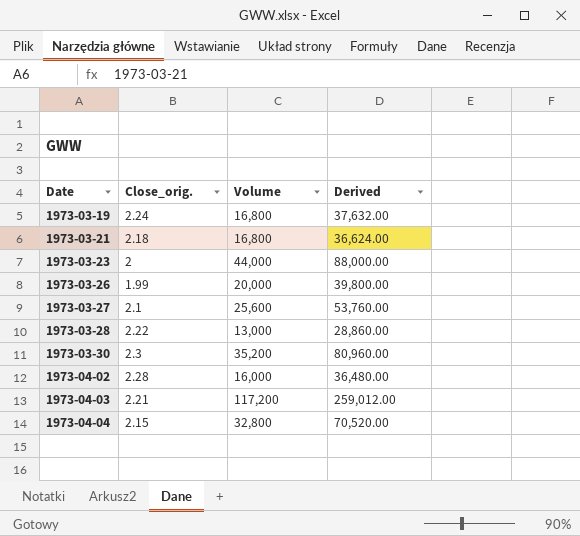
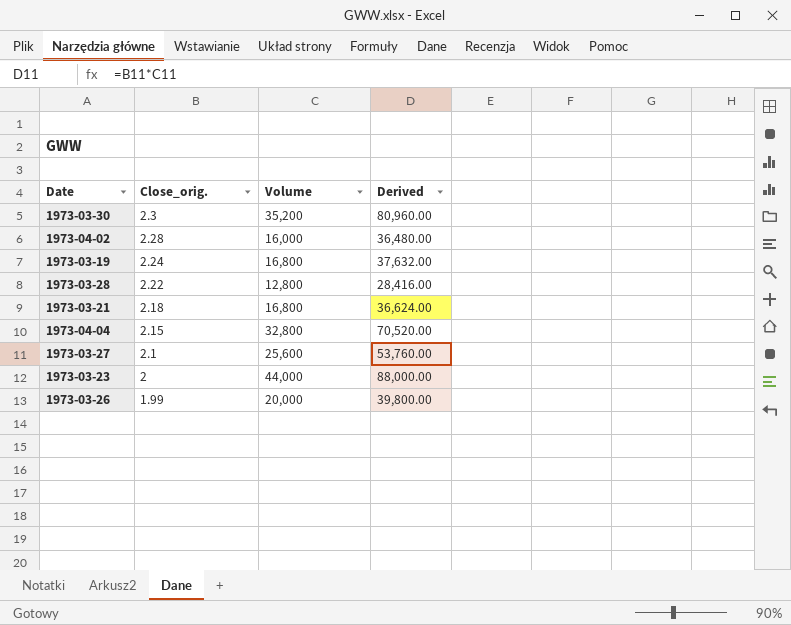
row order: Date ascending -> Close_orig. descending
row 1973-04-03: 2.21 | 117,200 | 259,012.00 -> none
1973-03-28 | Volume: 13,000 -> 12,800
1973-03-28 | Derived: 28,860.00 -> 28,416.00

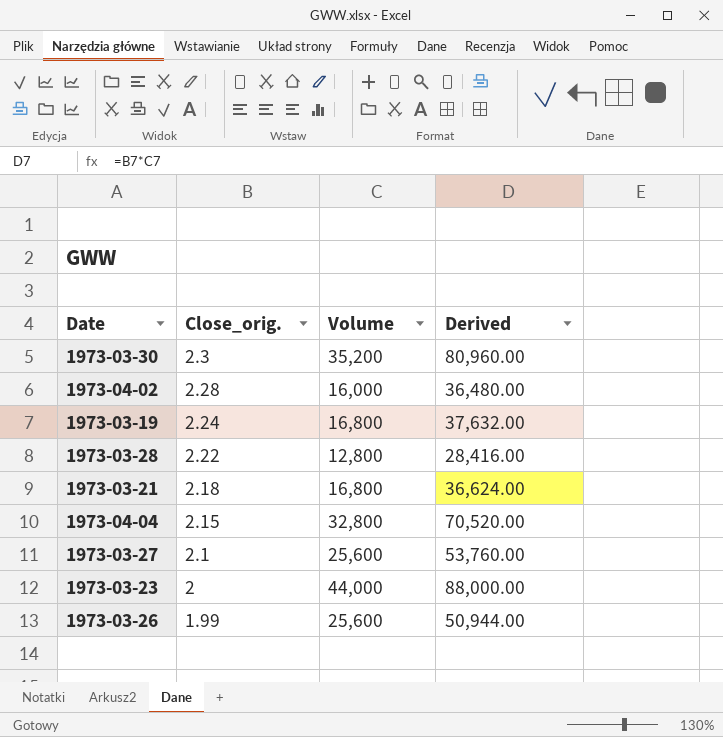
1973-03-26 | Volume: 20,000 -> 25,600
1973-03-26 | Derived: 39,800.00 -> 50,944.00

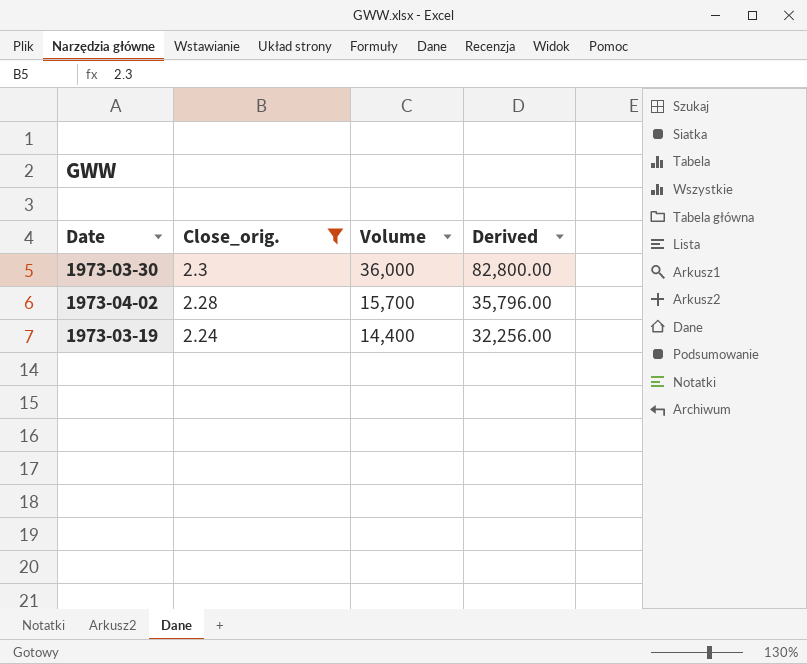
filter: none -> Close_orig. >= 2.24
1973-03-30 | Volume: 35,200 -> 36,000
1973-03-30 | Derived: 80,960.00 -> 82,800.00
1973-04-02 | Volume: 16,000 -> 15,700
1973-04-02 | Derived: 36,480.00 -> 35,796.00
1973-03-19 | Volume: 16,800 -> 14,400
1973-03-19 | Derived: 37,632.00 -> 32,256.00

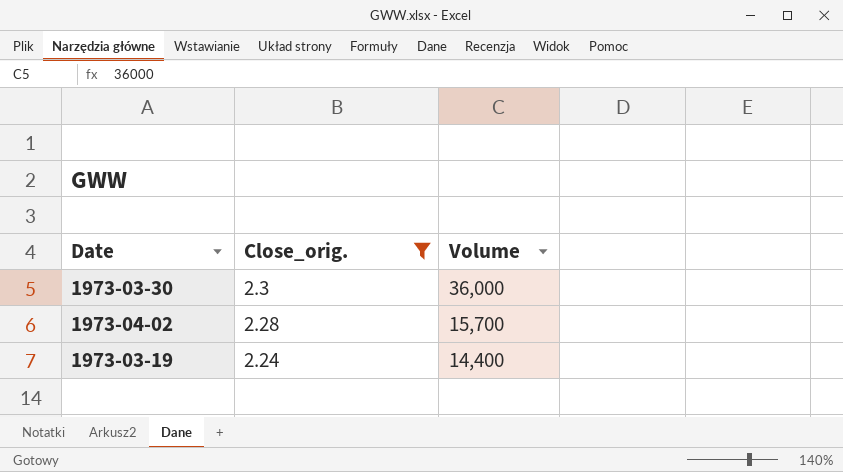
column Derived | formula: [Close_orig.] * [Volume] -> none

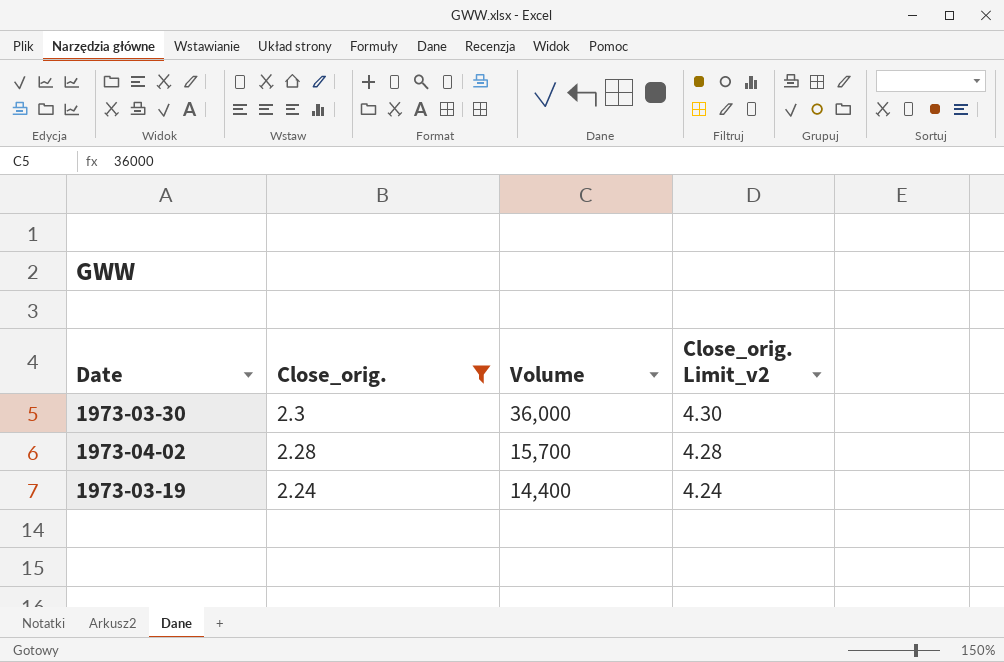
column Close_orig. Limit_v2 | formula: none -> [Close_orig.] + 2

